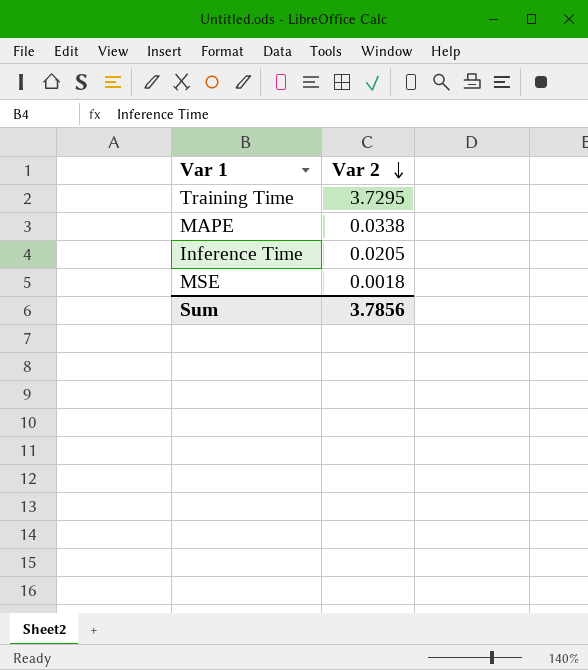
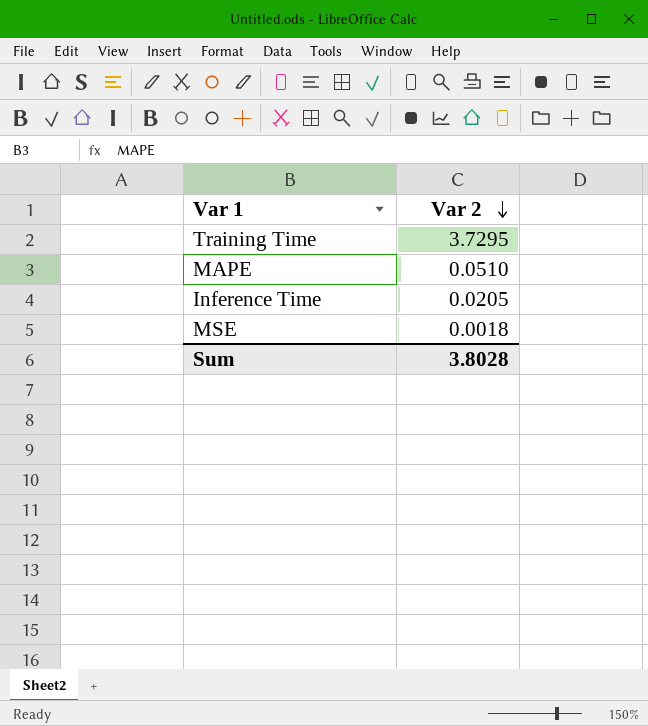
MAPE | Var 2: 0.0338 -> 0.0510
Sum | Var 2: 3.7856 -> 3.8028

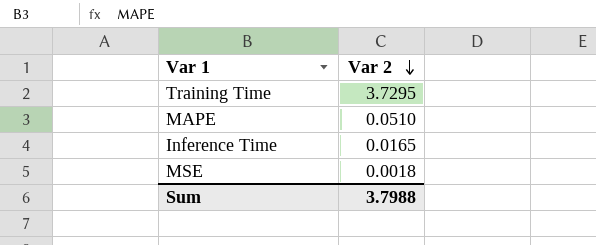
Inference Time | Var 2: 0.0205 -> 0.0165
Sum | Var 2: 3.8028 -> 3.7988

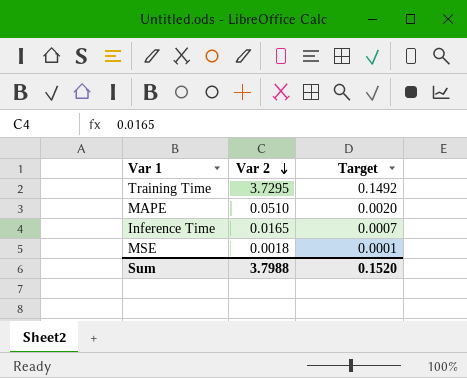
column Target | formula: none -> [Var 2] * 0.04

